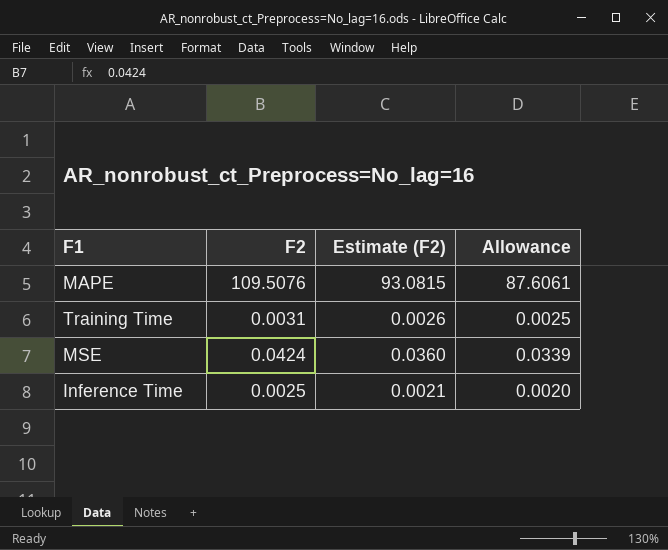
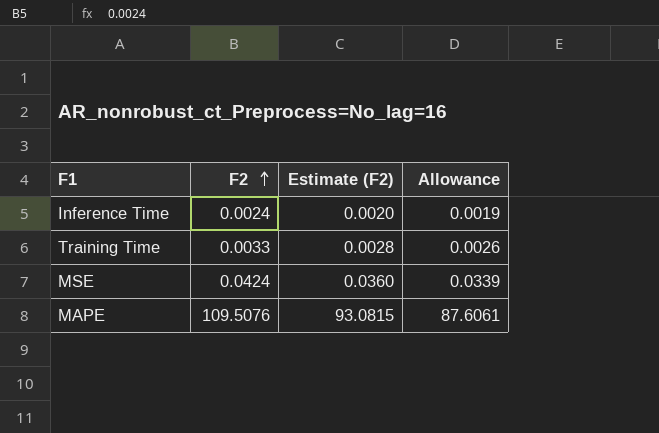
row order: none -> F2 ascending
Inference Time | F2: 0.0025 -> 0.0024
Inference Time | Estimate (F2): 0.0021 -> 0.0020
Inference Time | Allowance: 0.0020 -> 0.0019
Training Time | F2: 0.0031 -> 0.0033
Training Time | Estimate (F2): 0.0026 -> 0.0028
Training Time | Allowance: 0.0025 -> 0.0026

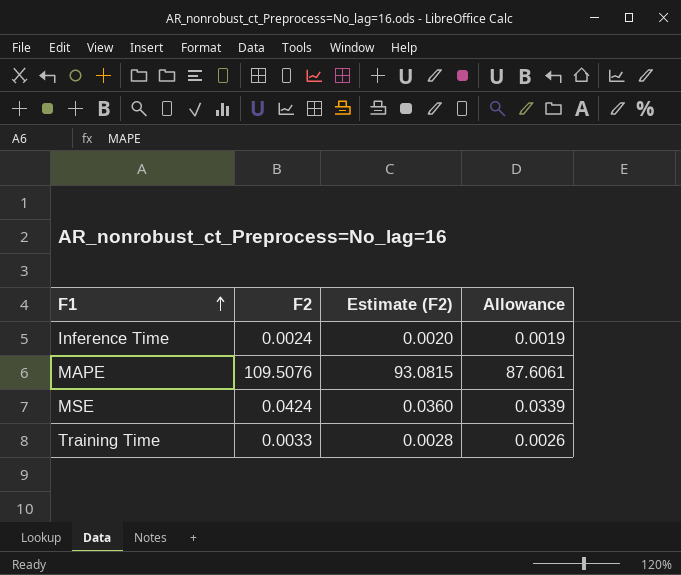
row order: F2 ascending -> F1 ascending

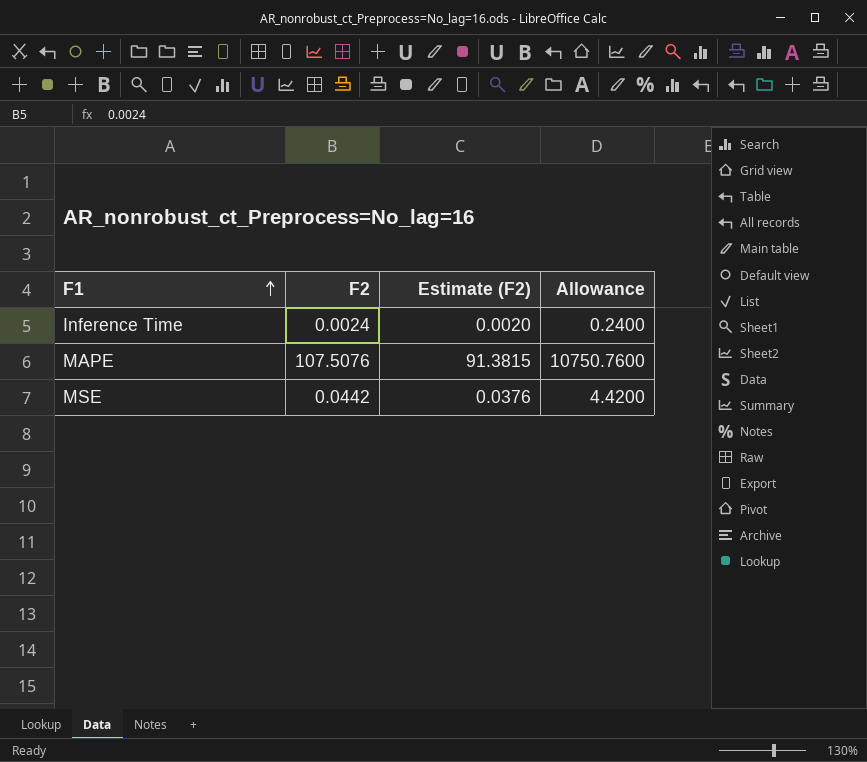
column Allowance | formula: [F2] * 0.8 -> [F2] * 100
row Training Time: 0.0033 | 0.0028 | 0.0026 -> none
MAPE | F2: 109.5076 -> 107.5076
MAPE | Estimate (F2): 93.0815 -> 91.3815
MSE | F2: 0.0424 -> 0.0442
MSE | Estimate (F2): 0.0360 -> 0.0376

